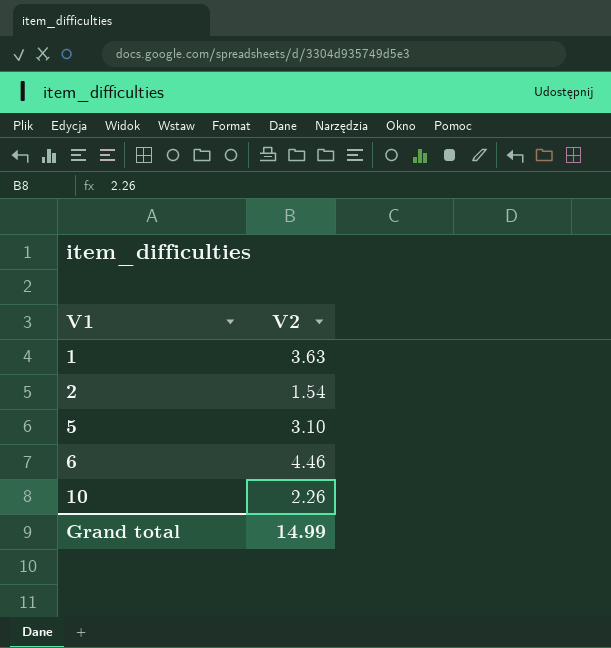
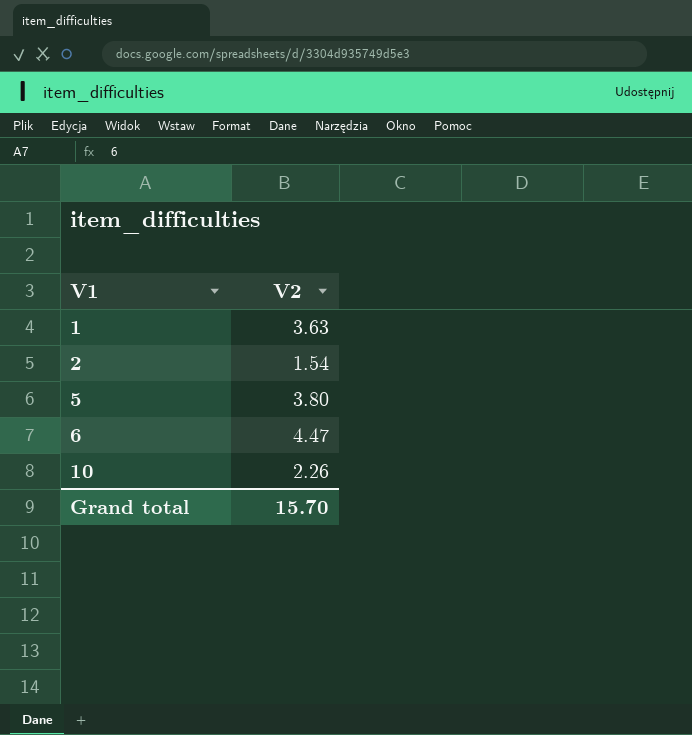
5 | V2: 3.10 -> 3.80
6 | V2: 4.46 -> 4.47
Grand total | V2: 14.99 -> 15.70

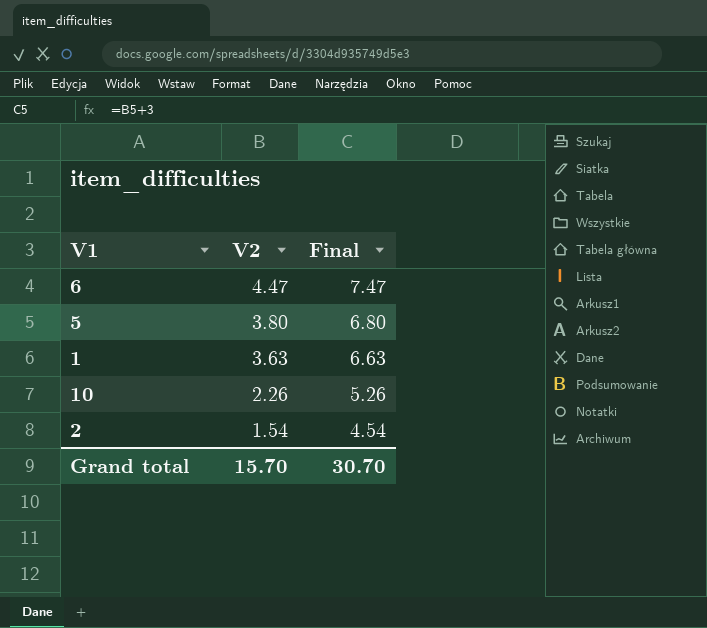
row order: V1 ascending -> V2 descending
column Final | formula: none -> [V2] + 3

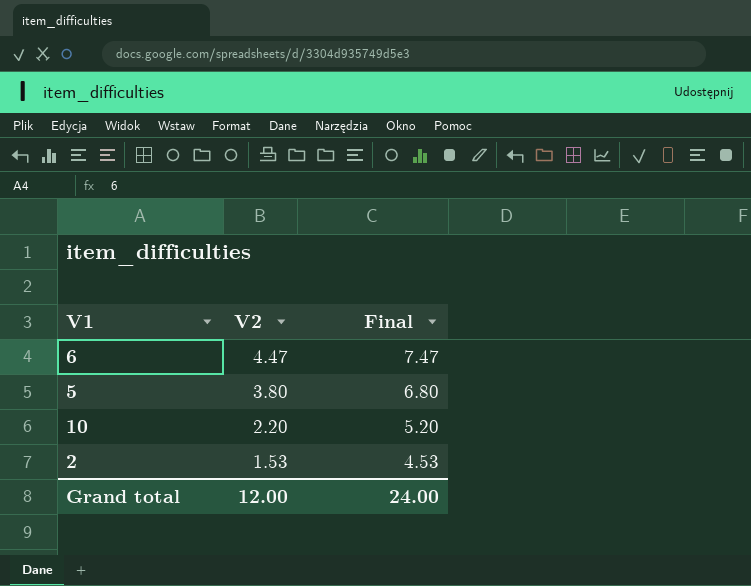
row 1: 3.63 | 6.63 -> none
10 | V2: 2.26 -> 2.20
10 | Final: 5.26 -> 5.20
2 | V2: 1.54 -> 1.53
2 | Final: 4.54 -> 4.53
Grand total | V2: 15.70 -> 12.00
Grand total | Final: 30.70 -> 24.00

